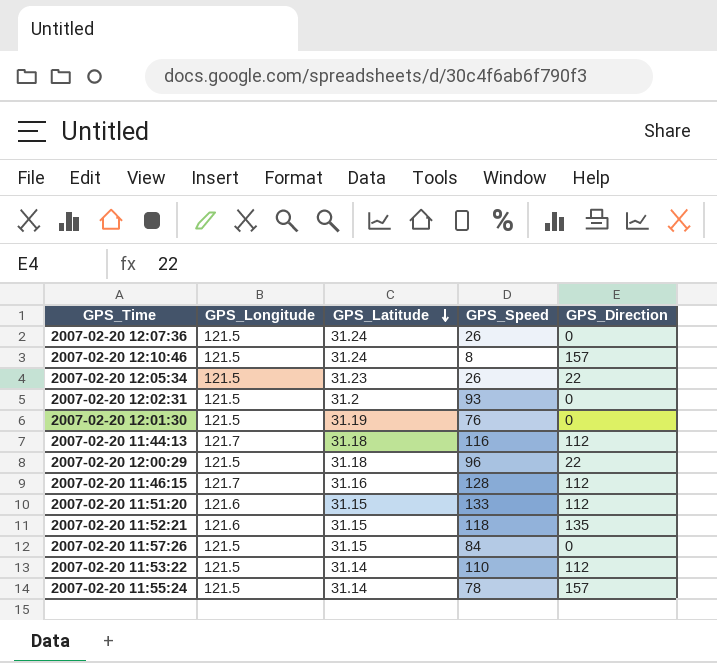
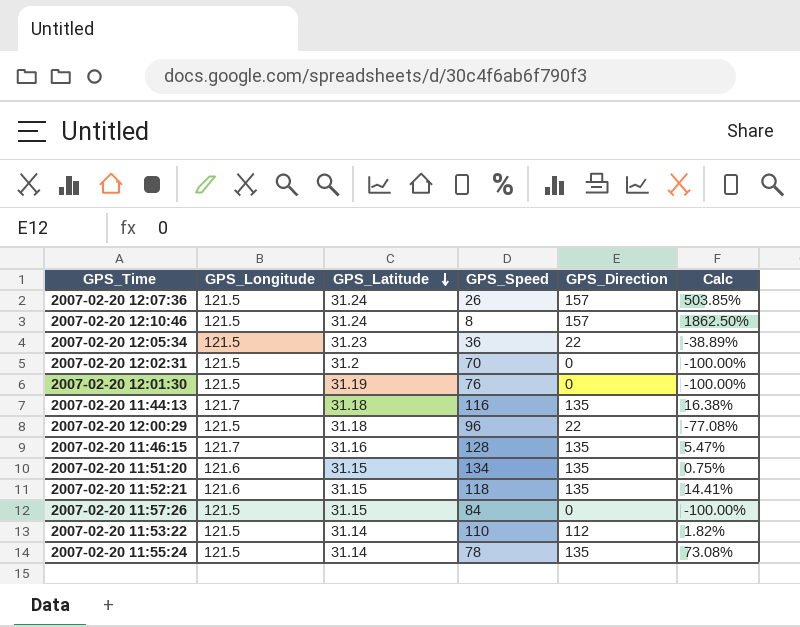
column Calc | formula: none -> ([GPS_Direction] - [GPS_Speed]) / [GPS_Speed]
2007-02-20 12:07:36 | GPS_Direction: 0 -> 157
2007-02-20 12:05:34 | GPS_Speed: 26 -> 36
2007-02-20 12:02:31 | GPS_Speed: 93 -> 70
2007-02-20 11:44:13 | GPS_Direction: 112 -> 135
2007-02-20 11:46:15 | GPS_Direction: 112 -> 135
2007-02-20 11:51:20 | GPS_Speed: 133 -> 134
2007-02-20 11:51:20 | GPS_Direction: 112 -> 135
2007-02-20 11:55:24 | GPS_Direction: 157 -> 135

